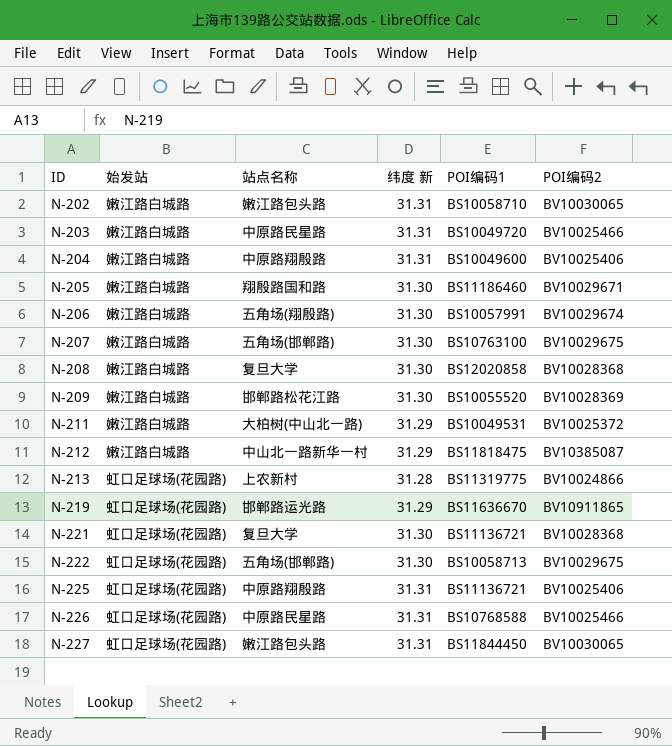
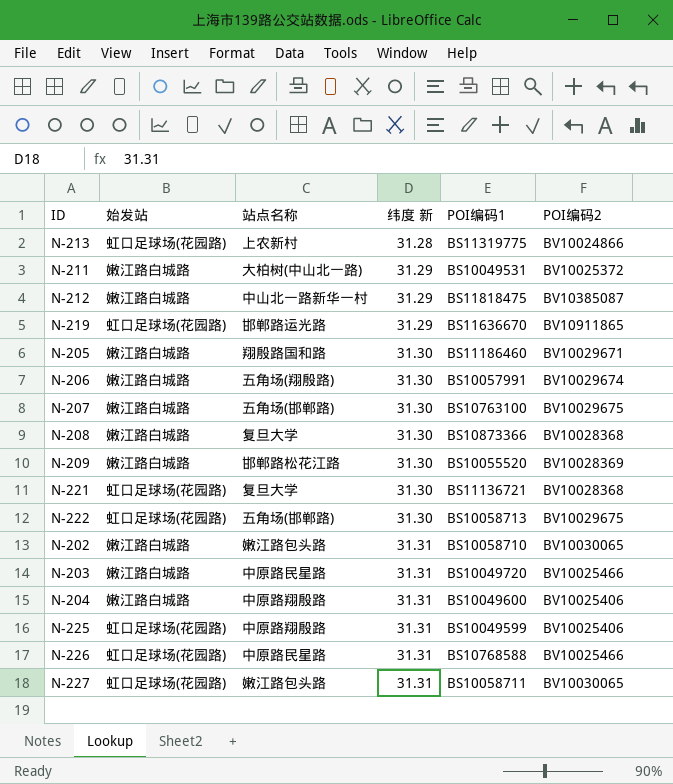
row order: ID ascending -> 纬度 新 ascending
N-208 | POI编码1: BS12020858 -> BS10873366
N-225 | POI编码1: BS11136721 -> BS10049599
N-227 | POI编码1: BS11844450 -> BS10058711

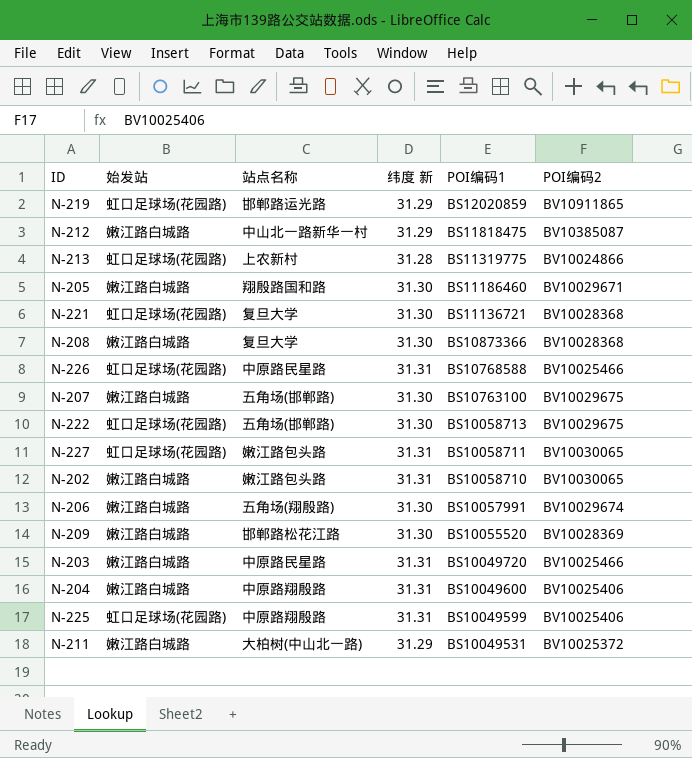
row order: 纬度 新 ascending -> POI编码1 descending
N-219 | POI编码1: BS11636670 -> BS12020859

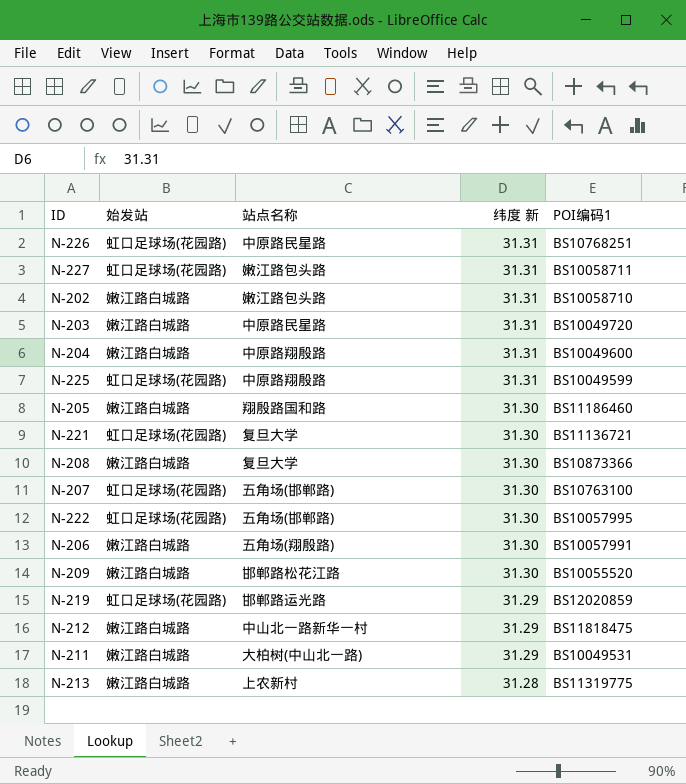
row order: POI编码1 descending -> 纬度 新 descending
column POI编码2 | position: 6 -> none
N-226 | POI编码1: BS10768588 -> BS10768251
N-207 | 始发站: 嫩江路白城路 -> 虹口足球场(花园路)
N-222 | POI编码1: BS10058713 -> BS10057995
N-213 | 始发站: 虹口足球场(花园路) -> 嫩江路白城路

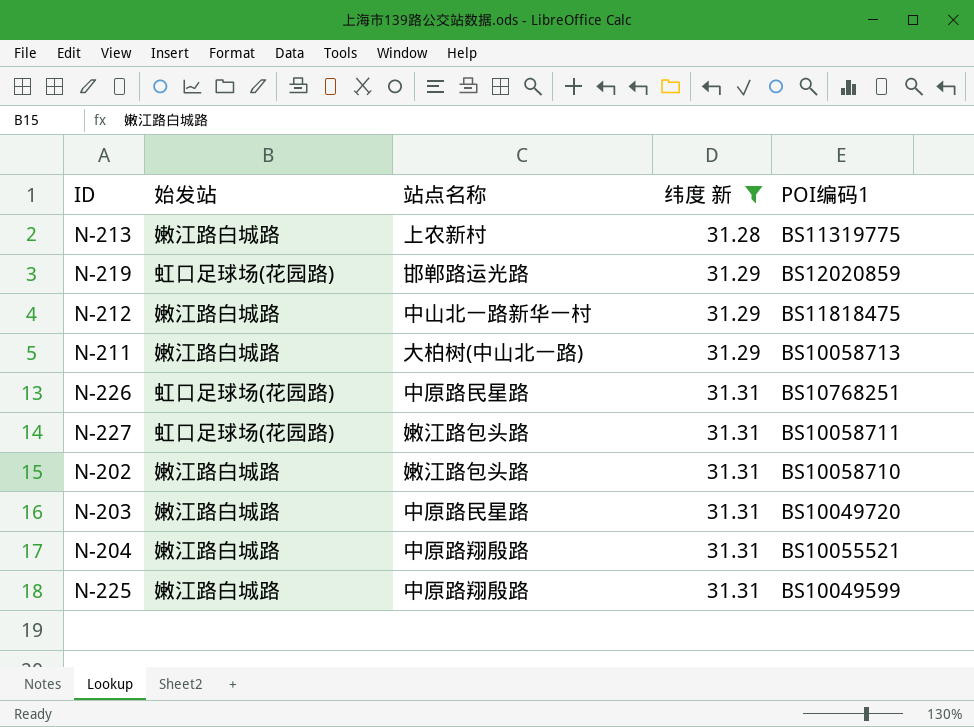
filter: none -> 纬度 新 != 31.30
row order: 纬度 新 descending -> 纬度 新 ascending
N-211 | POI编码1: BS10049531 -> BS10058713
N-204 | POI编码1: BS10049600 -> BS10055521
N-225 | 始发站: 虹口足球场(花园路) -> 嫩江路白城路

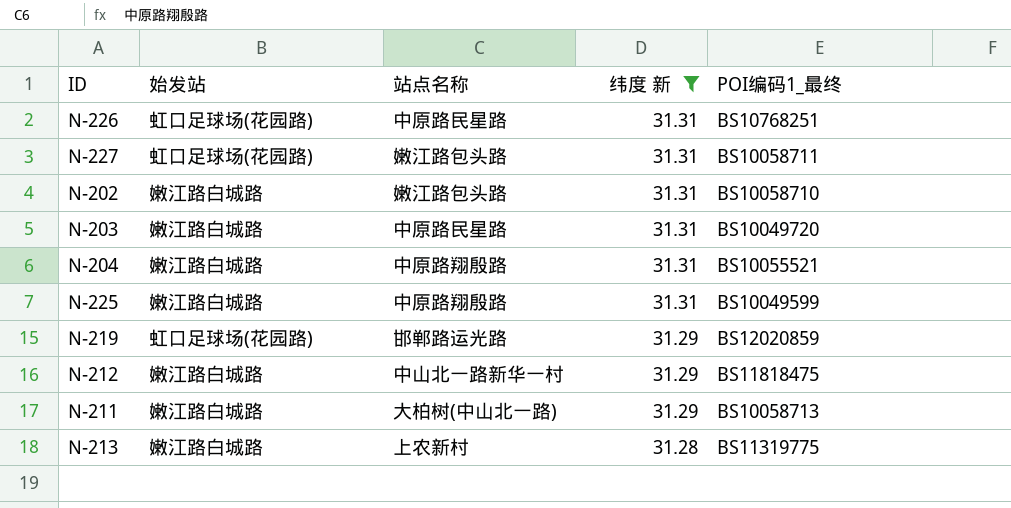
row order: 纬度 新 ascending -> 纬度 新 descending
column name: POI编码1 -> POI编码1_最终

